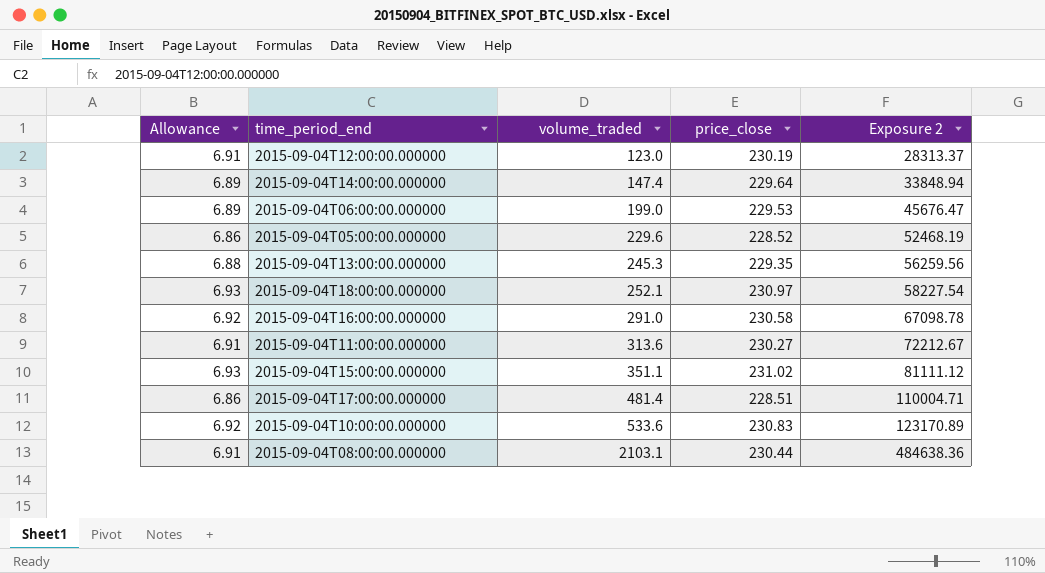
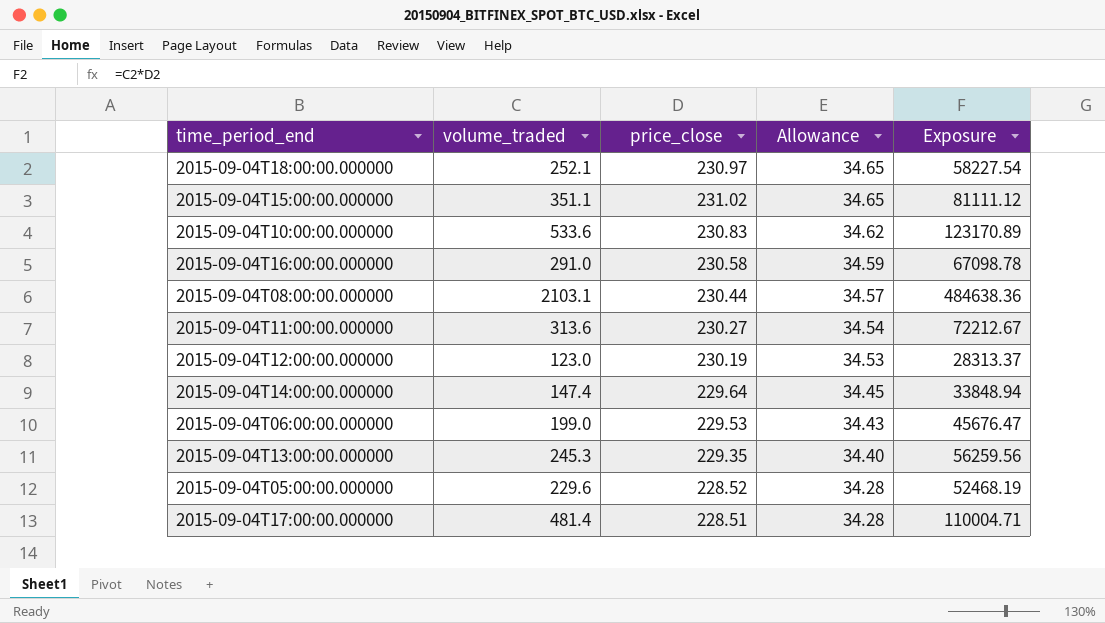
row order: volume_traded ascending -> Allowance descending
column Allowance | formula: [price_close] * 0.03 -> [price_close] * 0.15
column Allowance | position: 1 -> 4
column name: Exposure 2 -> Exposure

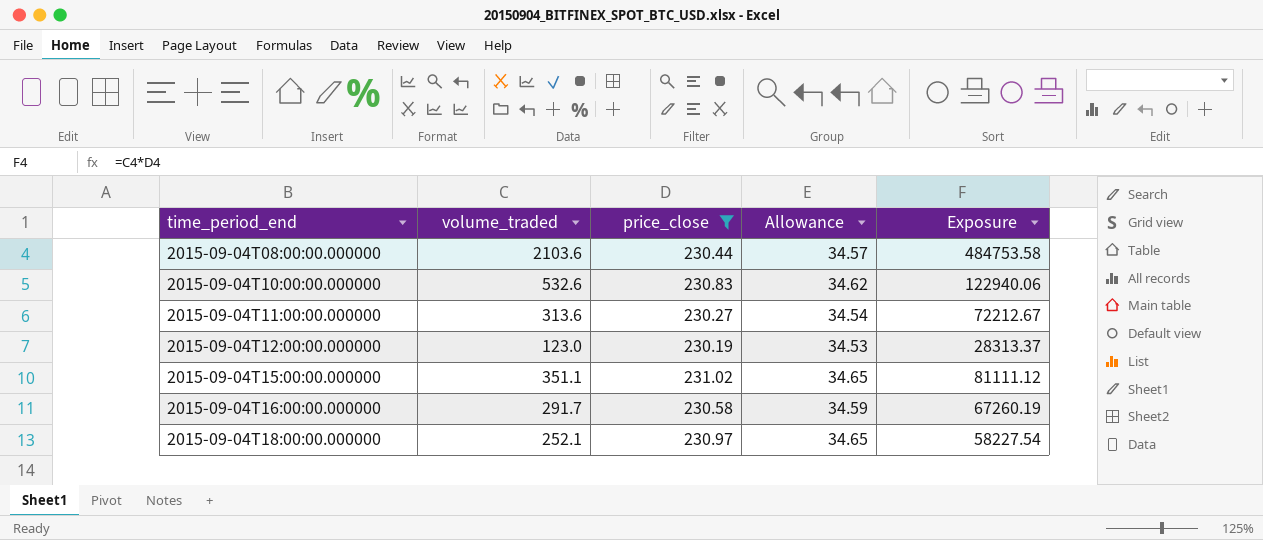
filter: none -> price_close >= 230.19
row order: Allowance descending -> time_period_end ascending
2015-09-04T08:00:00.000000 | volume_traded: 2103.1 -> 2103.6
2015-09-04T08:00:00.000000 | Exposure: 484638.36 -> 484753.58
2015-09-04T10:00:00.000000 | volume_traded: 533.6 -> 532.6
2015-09-04T10:00:00.000000 | Exposure: 123170.89 -> 122940.06
2015-09-04T16:00:00.000000 | volume_traded: 291.0 -> 291.7
2015-09-04T16:00:00.000000 | Exposure: 67098.78 -> 67260.19

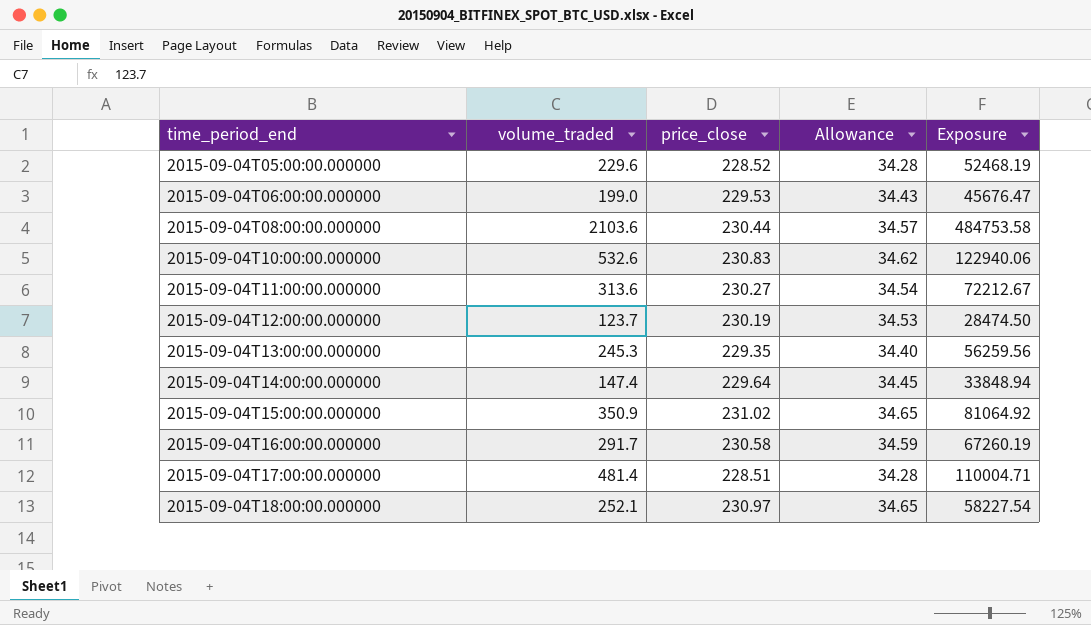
filter: price_close >= 230.19 -> none
2015-09-04T12:00:00.000000 | volume_traded: 123.0 -> 123.7
2015-09-04T12:00:00.000000 | Exposure: 28313.37 -> 28474.50
2015-09-04T15:00:00.000000 | volume_traded: 351.1 -> 350.9
2015-09-04T15:00:00.000000 | Exposure: 81111.12 -> 81064.92

